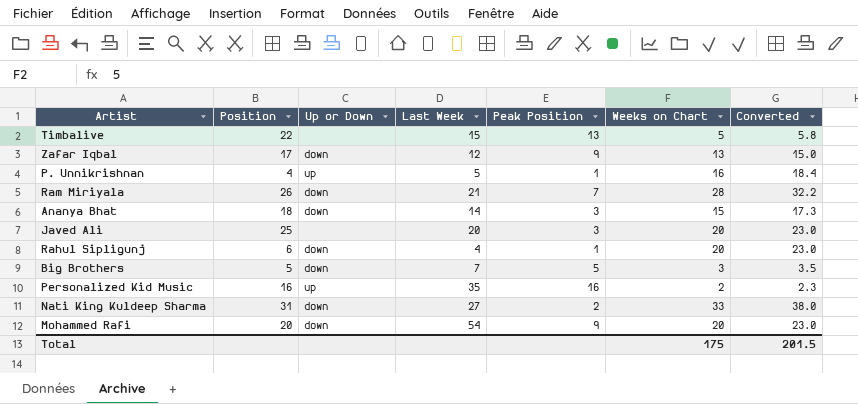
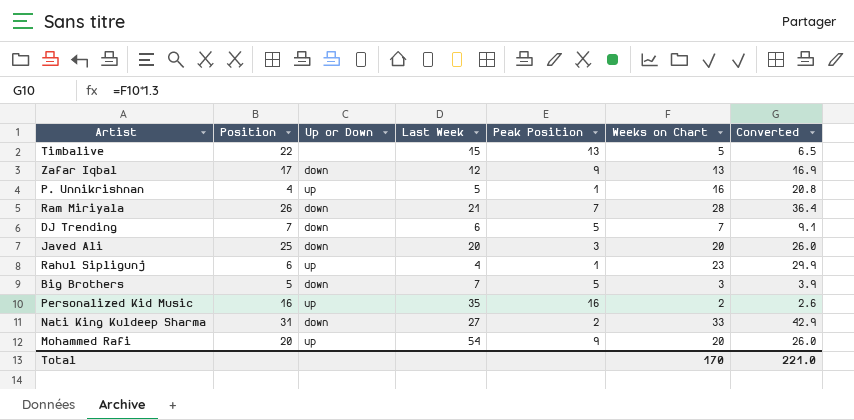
column Converted | formula: [Weeks on Chart] * 1.15 -> [Weeks on Chart] * 1.3
row Ananya Bhat: 18 | down | 14 | 3 | 15 | 17.3 -> none
row DJ Trending: none -> 7 | down | 6 | 5 | 7 | 9.1
Javed Ali | Up or Down: none -> down
Rahul Sipligunj | Up or Down: down -> up
Rahul Sipligunj | Weeks on Chart: 20 -> 23
Mohammed Rafi | Up or Down: down -> up
Total | Weeks on Chart: 175 -> 170
Total | Converted: 201.5 -> 221.0

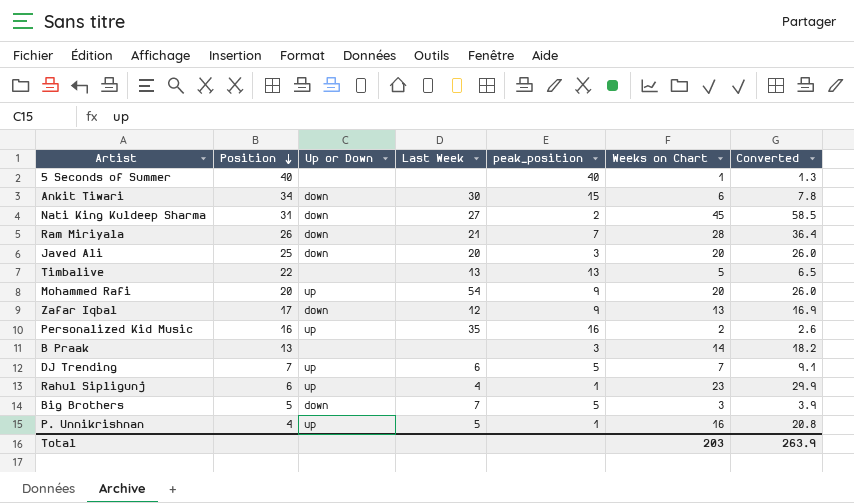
row order: none -> Position descending
column name: Peak Position -> peak_position
row 5 Seconds of Summer: none -> 40 | none | none | 40 | 1 | 1.3
row Ankit Tiwari: none -> 34 | down | 30 | 15 | 6 | 7.8
Nati King Kuldeep Sharma | Weeks on Chart: 33 -> 45
Nati King Kuldeep Sharma | Converted: 42.9 -> 58.5
Timbalive | Last Week: 15 -> 13
row B Praak: none -> 13 | none | none | 3 | 14 | 18.2
DJ Trending | Up or Down: down -> up
Total | Weeks on Chart: 170 -> 203
Total | Converted: 221.0 -> 263.9

